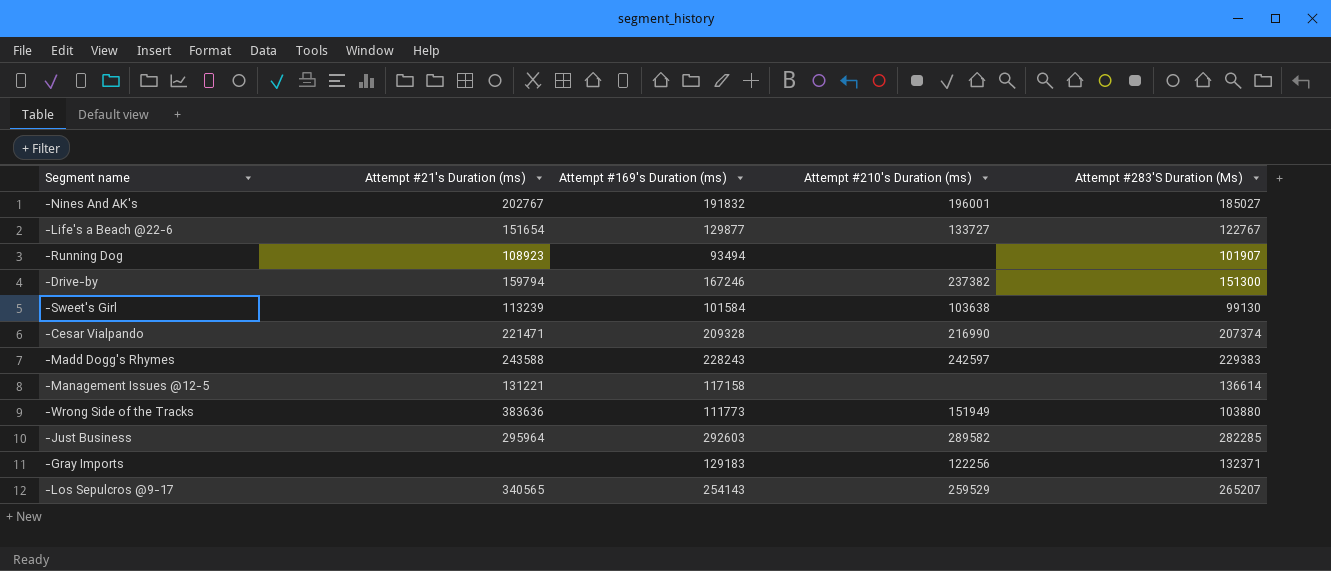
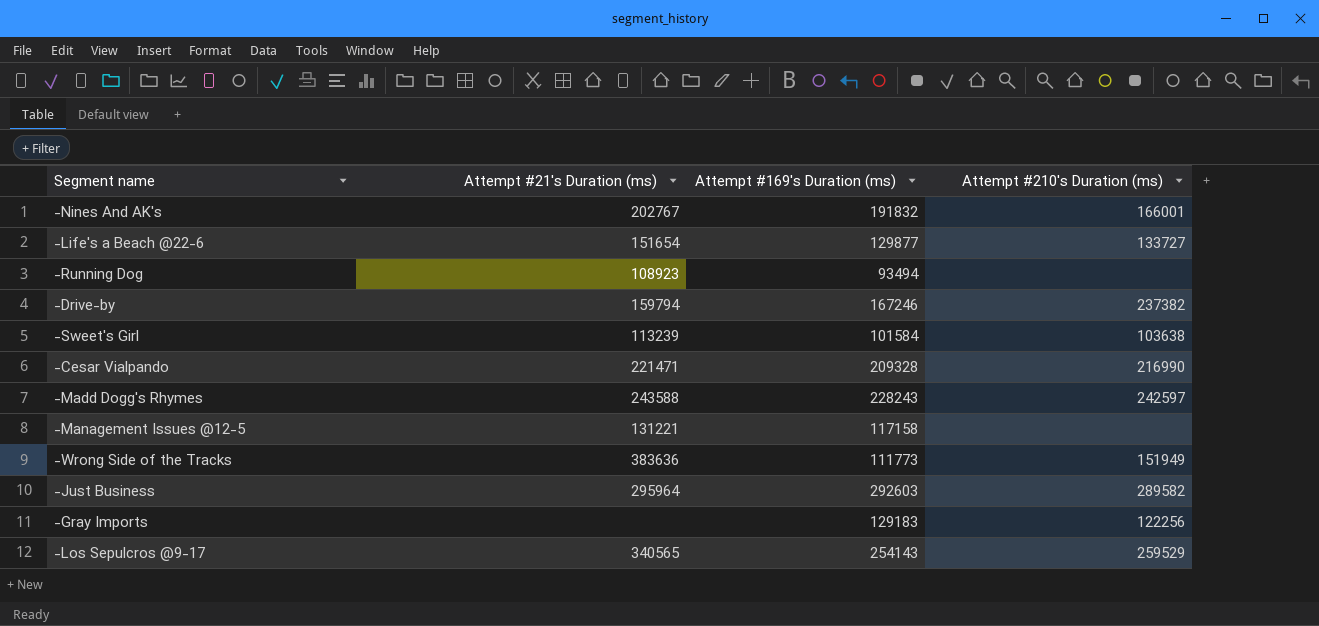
column Attempt #283'S Duration (Ms) | position: 5 -> none
-Nines And AK's | Attempt #210's Duration (ms): 196001 -> 166001

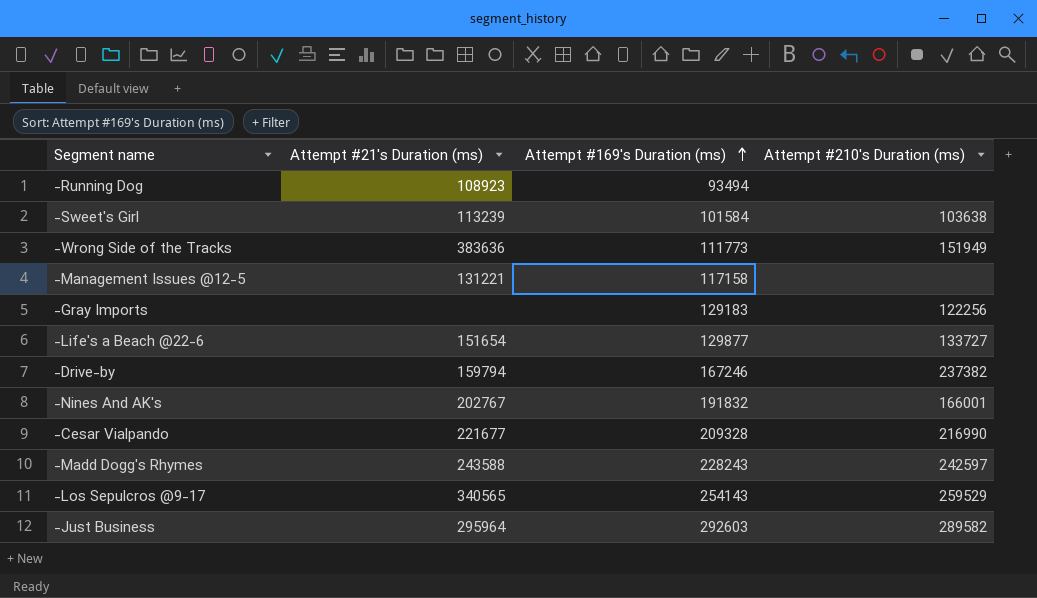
row order: none -> Attempt #169's Duration (ms) ascending
-Cesar Vialpando | Attempt #21's Duration (ms): 221471 -> 221677

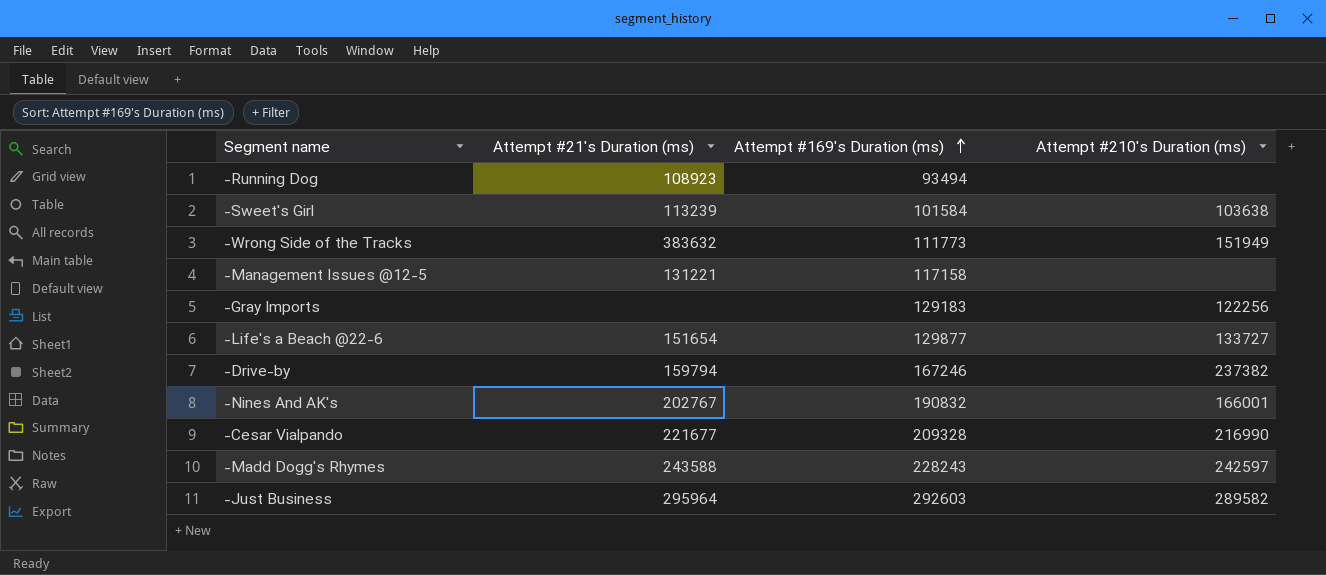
row -Los Sepulcros @9-17: 340565 | 254143 | 259529 -> none
-Wrong Side of the Tracks | Attempt #21's Duration (ms): 383636 -> 383632
-Nines And AK's | Attempt #169's Duration (ms): 191832 -> 190832

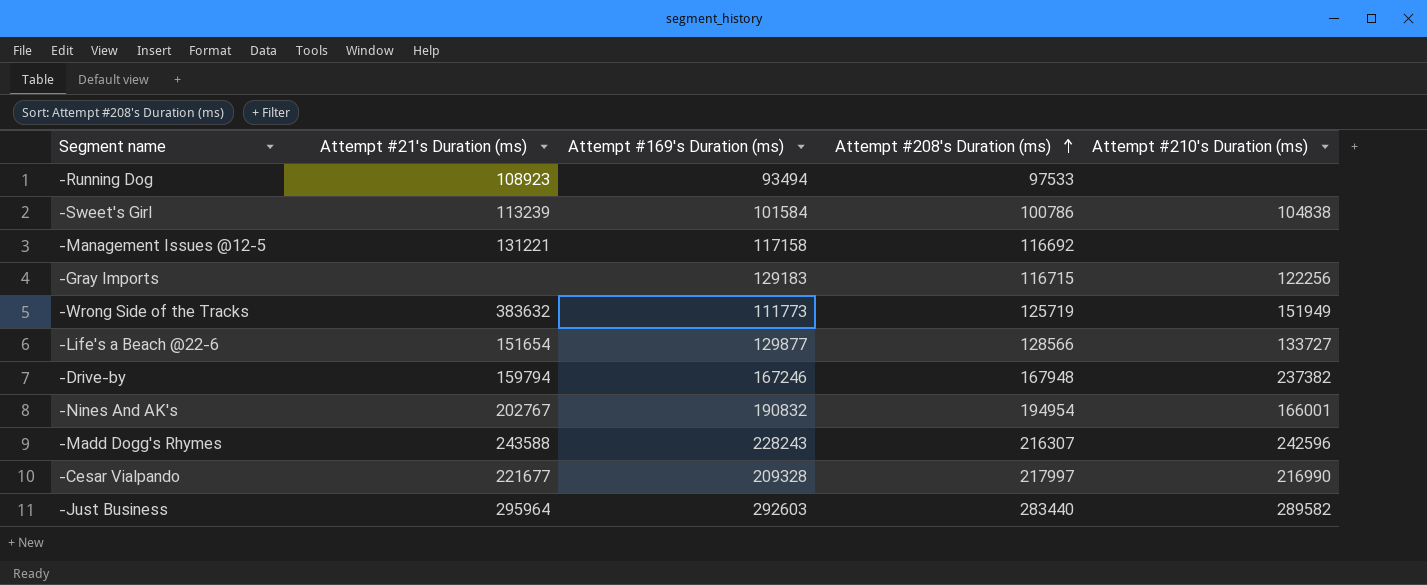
row order: Attempt #169's Duration (ms) ascending -> Attempt #208's Duration (ms) ascending
column Attempt #208's Duration (ms) | position: none -> 4
-Sweet's Girl | Attempt #210's Duration (ms): 103638 -> 104838
-Madd Dogg's Rhymes | Attempt #210's Duration (ms): 242597 -> 242596

